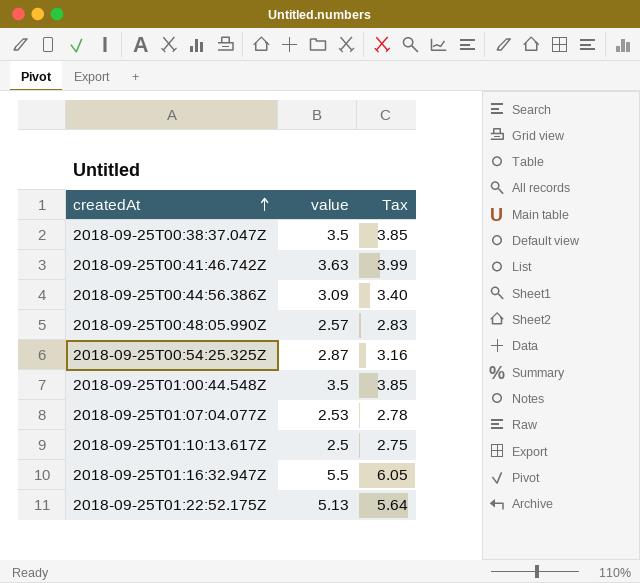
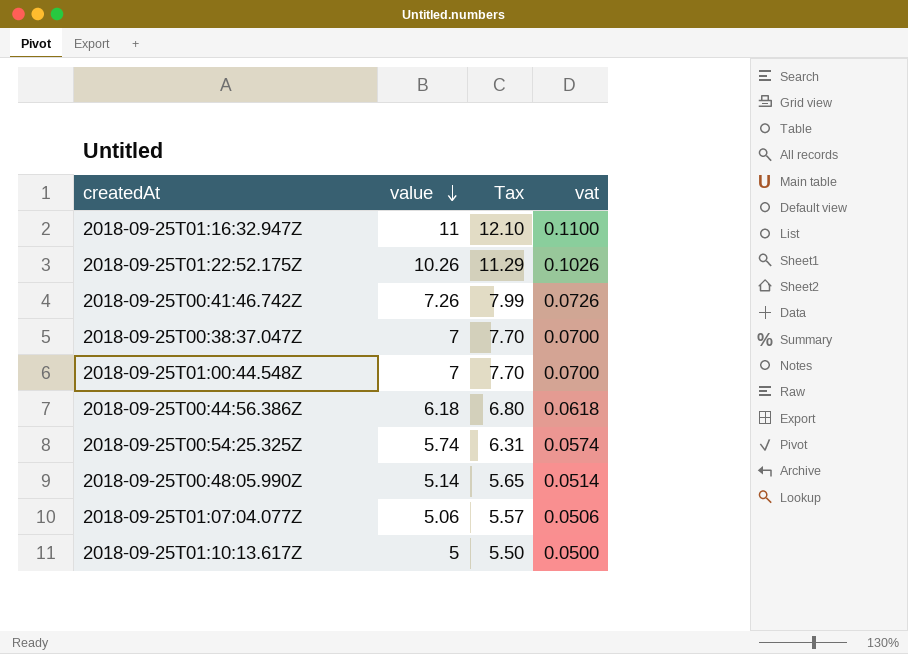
row order: createdAt ascending -> value descending
column vat | formula: none -> [value] * 0.01
2018-09-25T01:16:32.947Z | value: 5.5 -> 11
2018-09-25T01:16:32.947Z | Tax: 6.05 -> 12.10
2018-09-25T01:22:52.175Z | value: 5.13 -> 10.26
2018-09-25T01:22:52.175Z | Tax: 5.64 -> 11.29
2018-09-25T00:41:46.742Z | value: 3.63 -> 7.26
2018-09-25T00:41:46.742Z | Tax: 3.99 -> 7.99
2018-09-25T00:38:37.047Z | value: 3.5 -> 7
2018-09-25T00:38:37.047Z | Tax: 3.85 -> 7.70
2018-09-25T01:00:44.548Z | value: 3.5 -> 7
2018-09-25T01:00:44.548Z | Tax: 3.85 -> 7.70
2018-09-25T00:44:56.386Z | value: 3.09 -> 6.18
2018-09-25T00:44:56.386Z | Tax: 3.40 -> 6.80
2018-09-25T00:54:25.325Z | value: 2.87 -> 5.74
2018-09-25T00:54:25.325Z | Tax: 3.16 -> 6.31
2018-09-25T00:48:05.990Z | value: 2.57 -> 5.14
2018-09-25T00:48:05.990Z | Tax: 2.83 -> 5.65
2018-09-25T01:07:04.077Z | value: 2.53 -> 5.06
2018-09-25T01:07:04.077Z | Tax: 2.78 -> 5.57
2018-09-25T01:10:13.617Z | value: 2.5 -> 5
2018-09-25T01:10:13.617Z | Tax: 2.75 -> 5.50

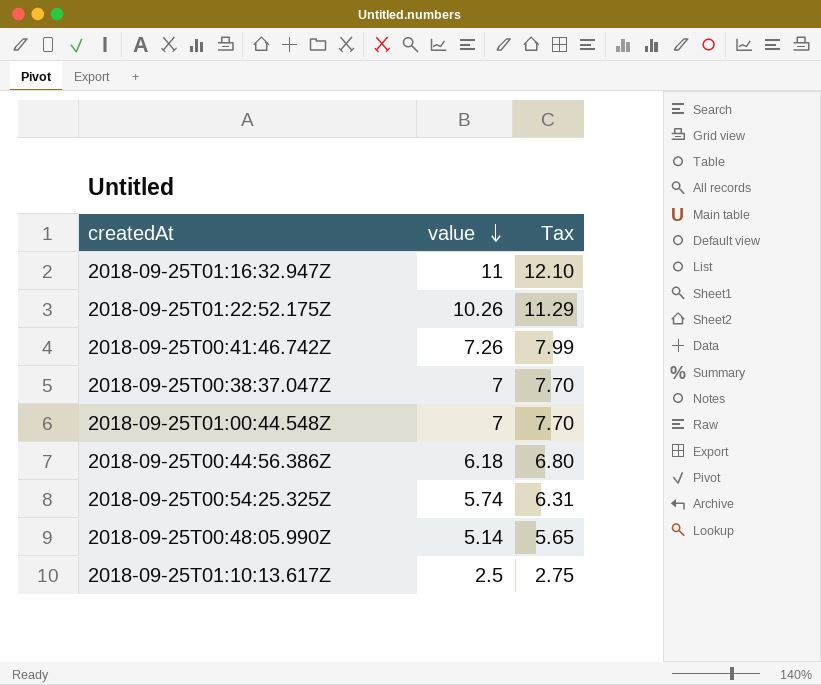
column vat | formula: [value] * 0.01 -> none
row 2018-09-25T01:07:04.077Z: 5.06 | 5.57 | 0.0506 -> none
2018-09-25T01:10:13.617Z | value: 5 -> 2.5
2018-09-25T01:10:13.617Z | Tax: 5.50 -> 2.75

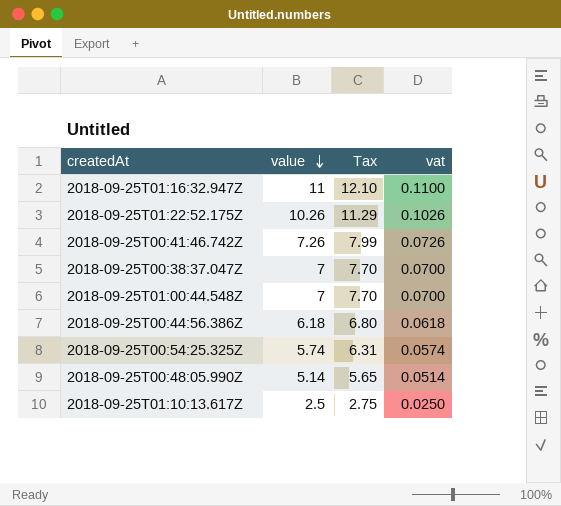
column vat | formula: none -> [value] * 0.01

